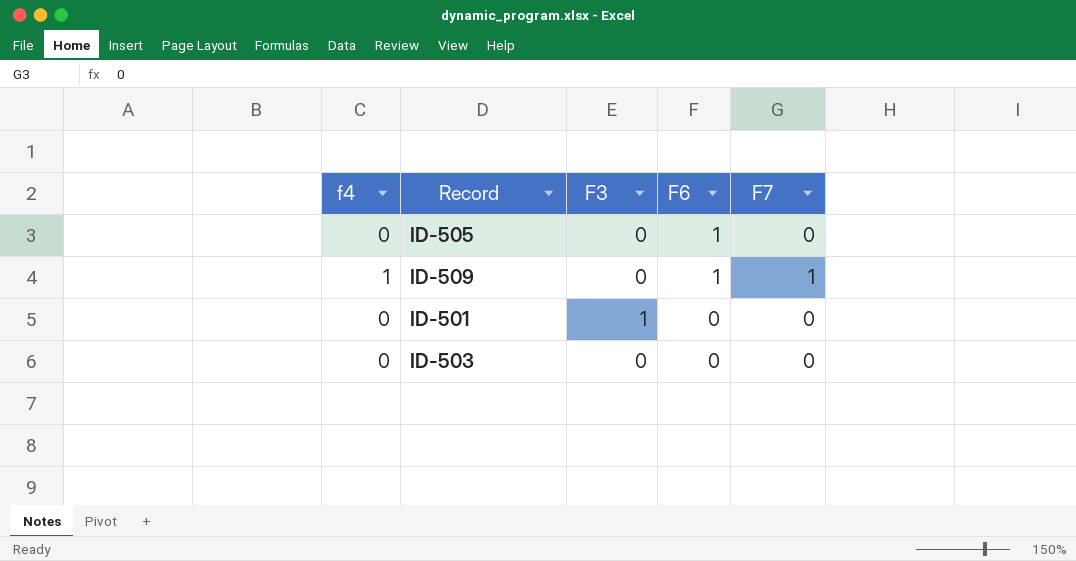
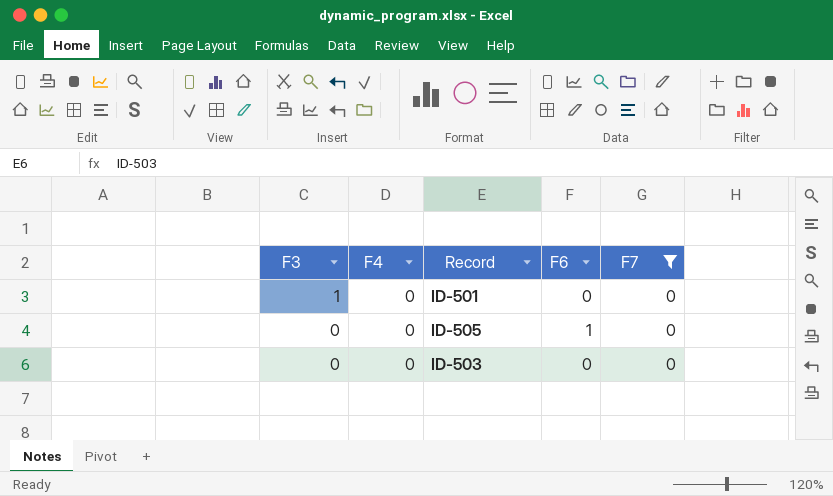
filter: none -> F7 = 0
row order: F6 descending -> F3 descending
column F3 | position: 3 -> 1
column name: f4 -> F4

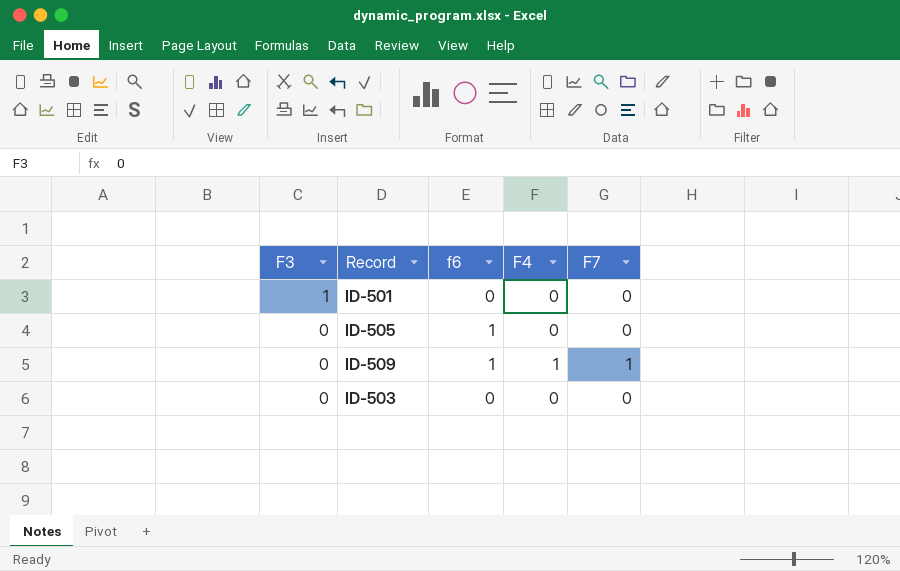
filter: F7 = 0 -> none
column name: F6 -> f6
column F4 | position: 2 -> 4

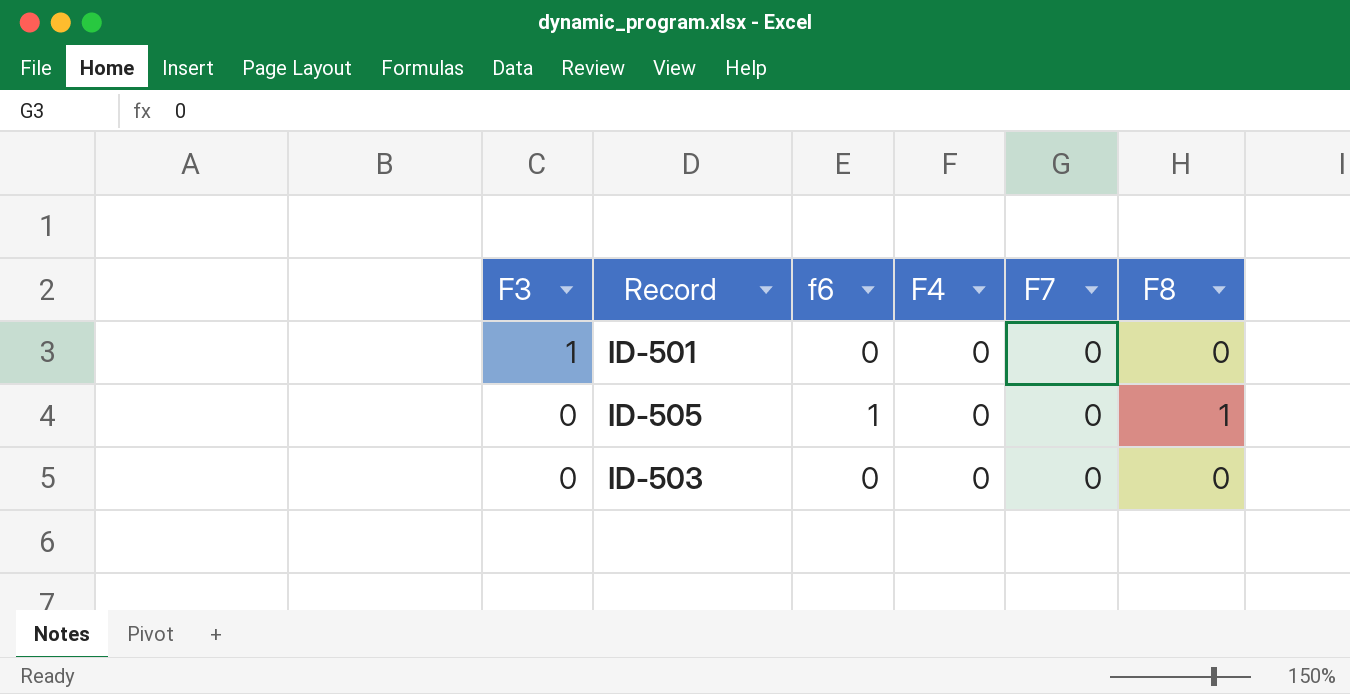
column F8 | position: none -> 6
row ID-509: 0 | 1 | 1 | 1 -> none

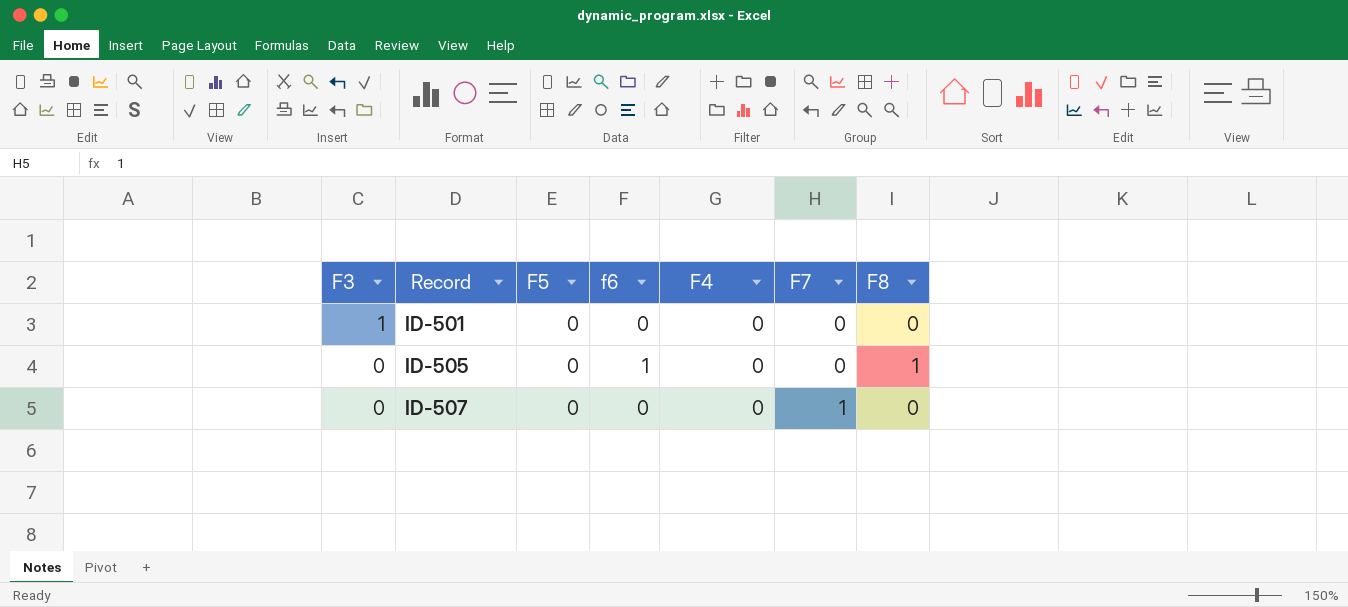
column F5 | position: none -> 3
row ID-503: 0 | 0 | 0 | 0 | 0 -> none
row ID-507: none -> 0 | 0 | 0 | 0 | 1 | 0

